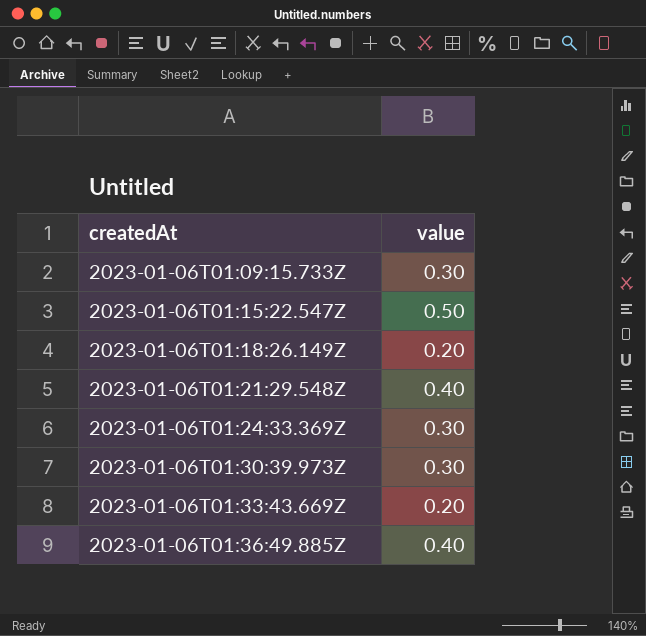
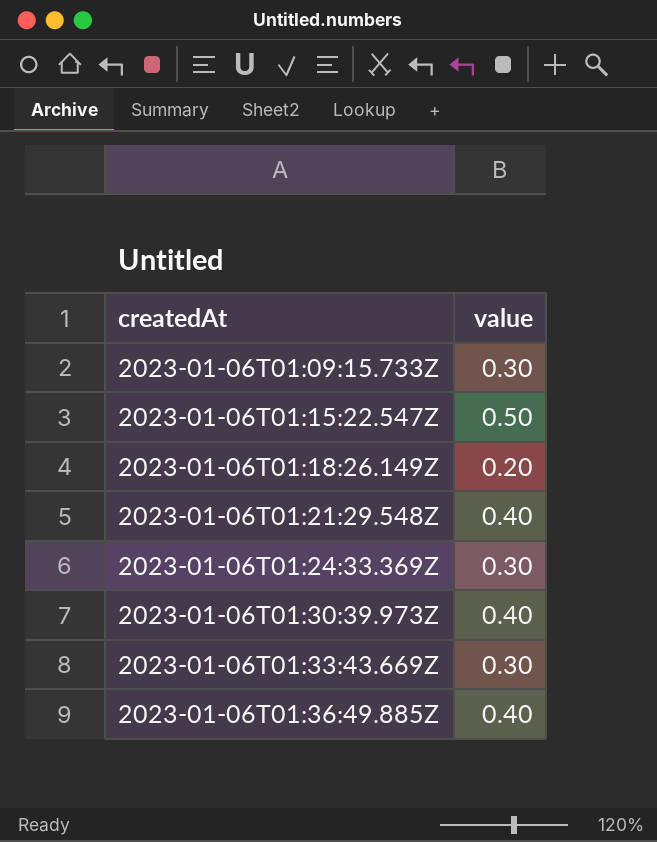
2023-01-06T01:30:39.973Z | value: 0.30 -> 0.40
2023-01-06T01:33:43.669Z | value: 0.20 -> 0.30

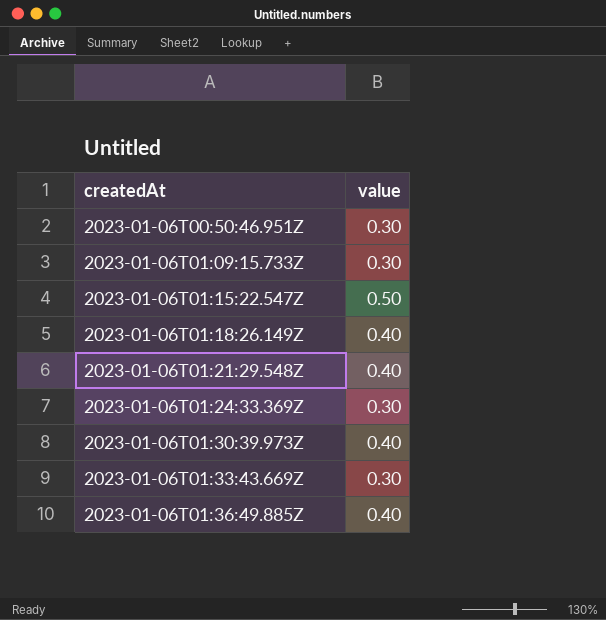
row 2023-01-06T00:50:46.951Z: none -> 0.30
2023-01-06T01:18:26.149Z | value: 0.20 -> 0.40

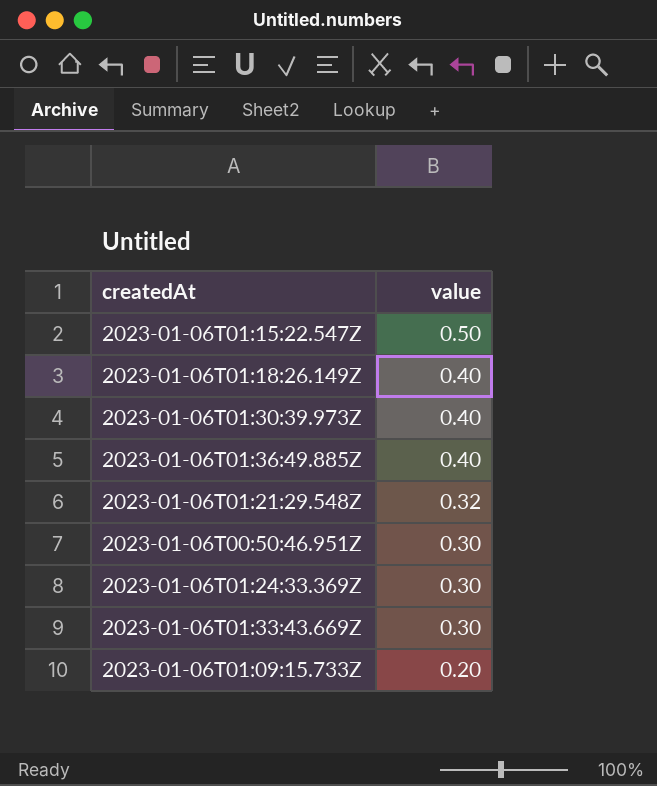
row order: createdAt ascending -> value descending
2023-01-06T01:21:29.548Z | value: 0.40 -> 0.32
2023-01-06T01:09:15.733Z | value: 0.30 -> 0.20

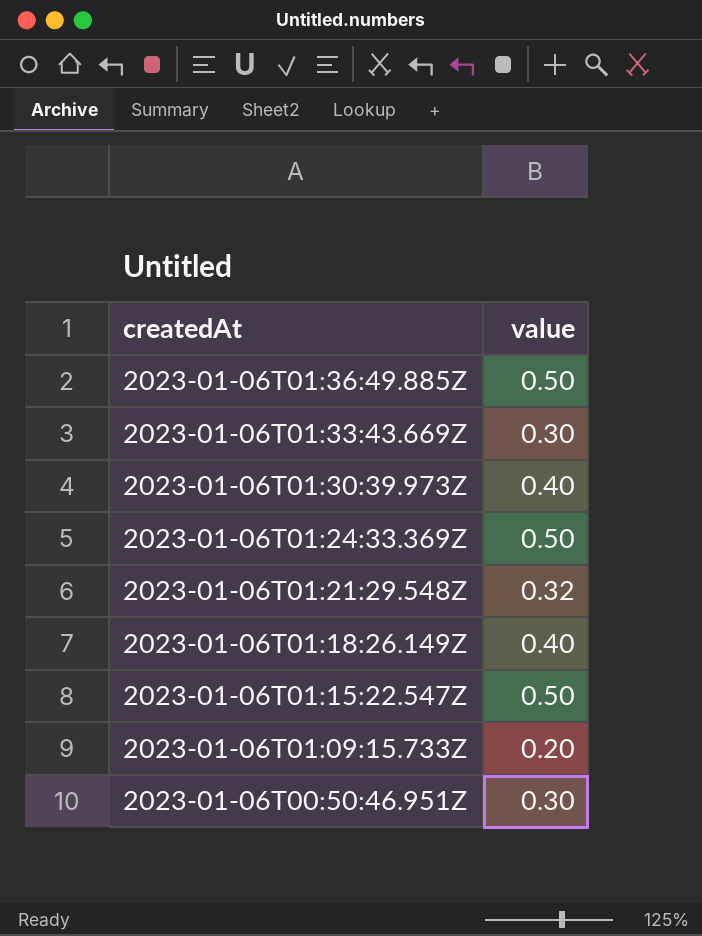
row order: value descending -> createdAt descending
2023-01-06T01:36:49.885Z | value: 0.40 -> 0.50
2023-01-06T01:24:33.369Z | value: 0.30 -> 0.50

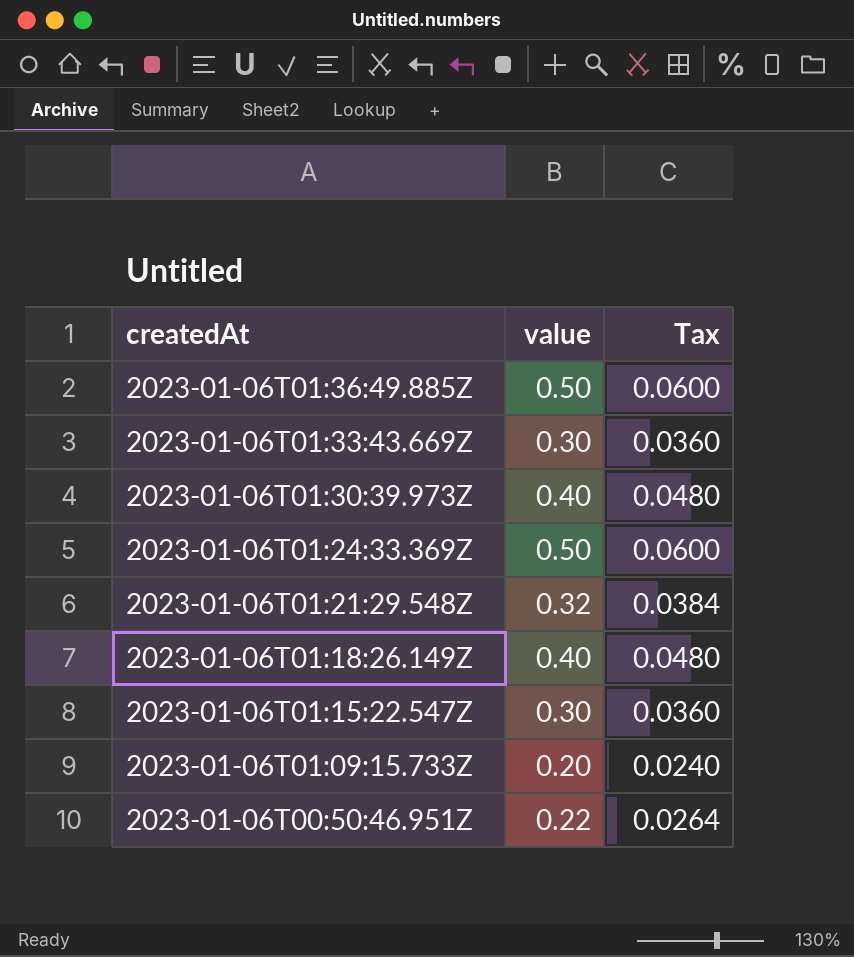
column Tax | formula: none -> [value] * 0.12
2023-01-06T01:15:22.547Z | value: 0.50 -> 0.30
2023-01-06T00:50:46.951Z | value: 0.30 -> 0.22

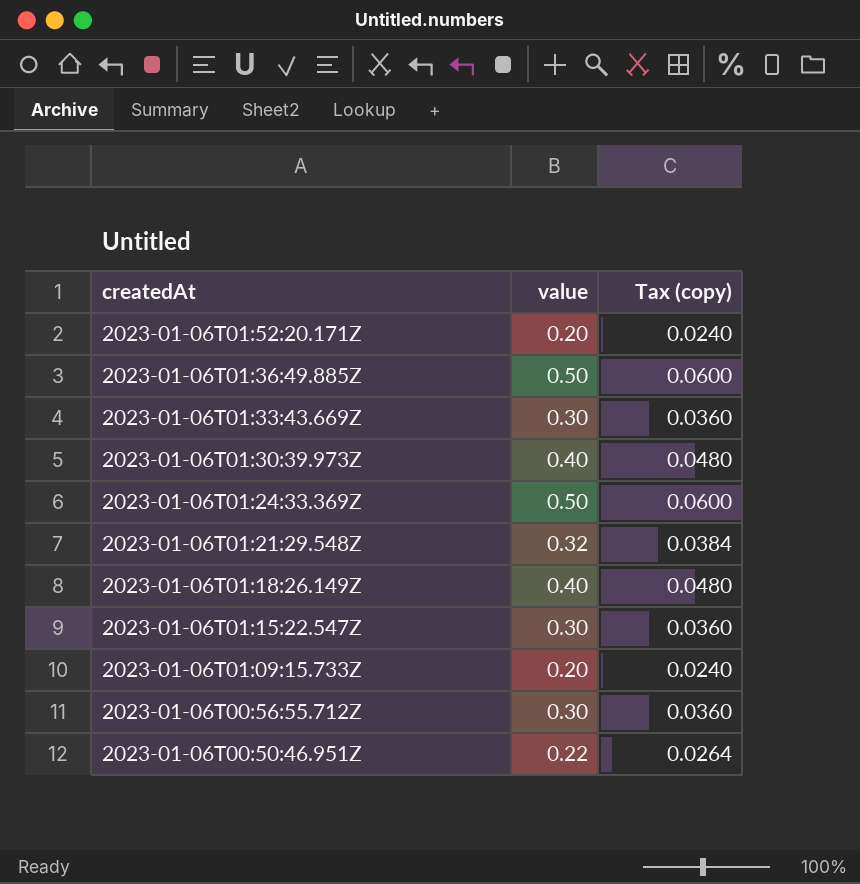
column name: Tax -> Tax (copy)
row 2023-01-06T01:52:20.171Z: none -> 0.20 | 0.0240
row 2023-01-06T00:56:55.712Z: none -> 0.30 | 0.0360

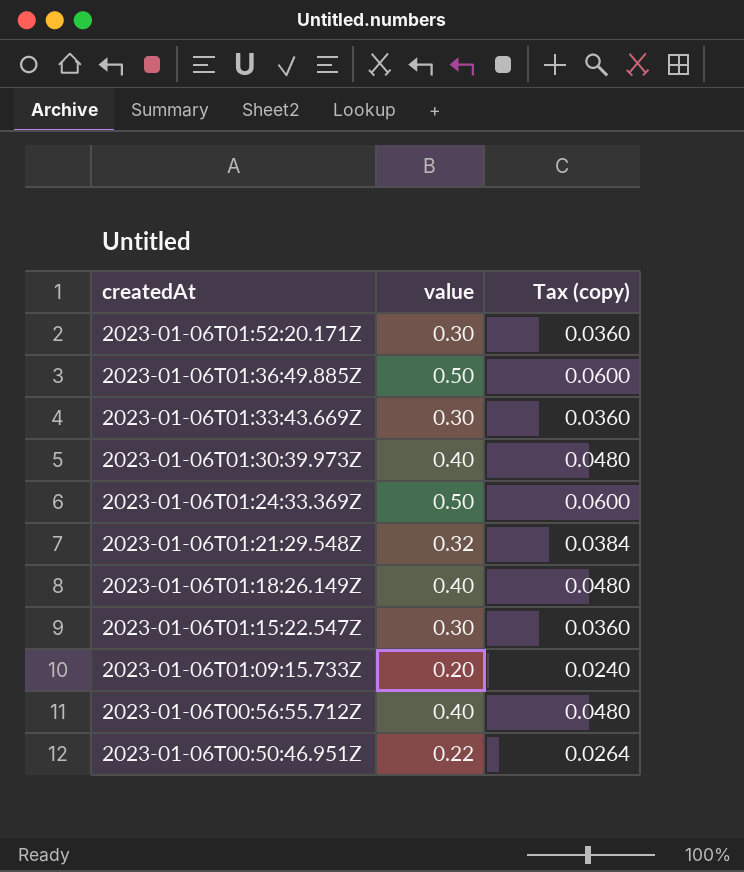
2023-01-06T01:52:20.171Z | value: 0.20 -> 0.30
2023-01-06T01:52:20.171Z | Tax (copy): 0.0240 -> 0.0360
2023-01-06T00:56:55.712Z | value: 0.30 -> 0.40
2023-01-06T00:56:55.712Z | Tax (copy): 0.0360 -> 0.0480

